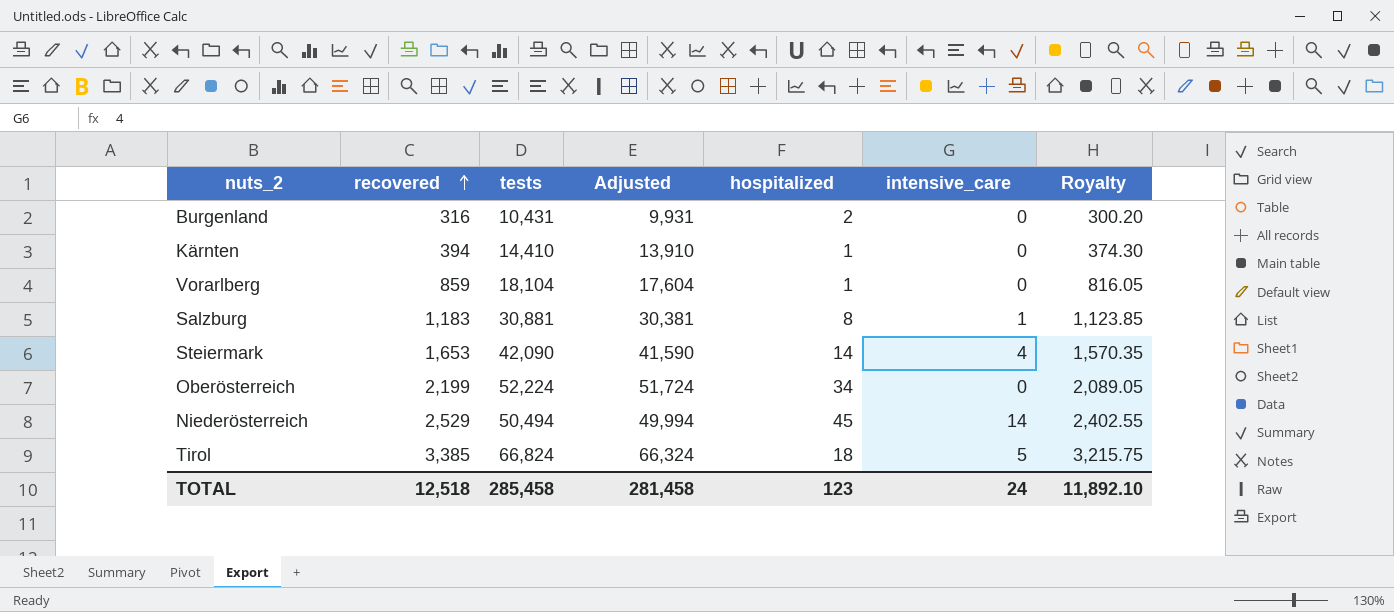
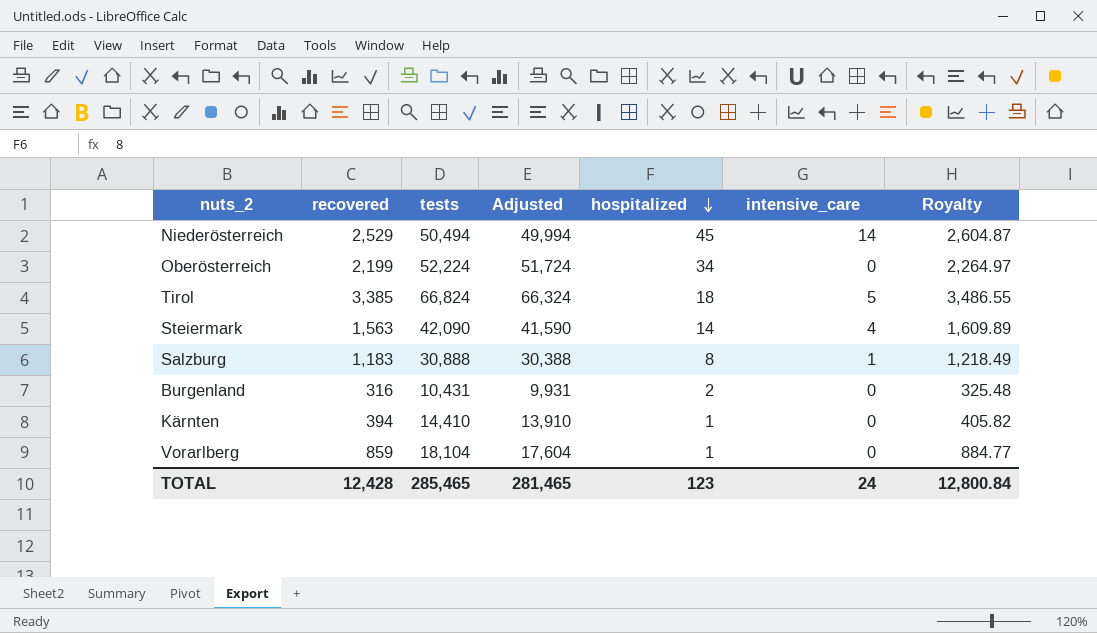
row order: recovered ascending -> hospitalized descending
column Royalty | formula: [recovered] * 0.95 -> [recovered] * 1.03
Steiermark | recovered: 1,653 -> 1,563
Salzburg | tests: 30,881 -> 30,888
Salzburg | Adjusted: 30,381 -> 30,388
TOTAL | recovered: 12,518 -> 12,428
TOTAL | tests: 285,458 -> 285,465
TOTAL | Adjusted: 281,458 -> 281,465
TOTAL | Royalty: 11,892.10 -> 12,800.84

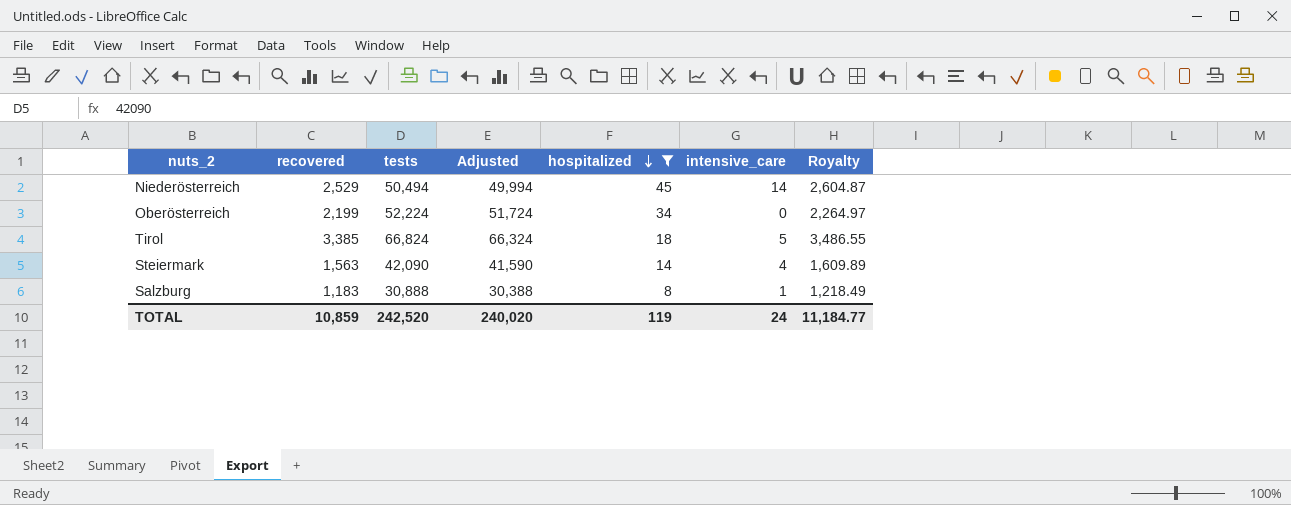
filter: none -> hospitalized >= 8
TOTAL | recovered: 12,428 -> 10,859
TOTAL | tests: 285,465 -> 242,520
TOTAL | Adjusted: 281,465 -> 240,020
TOTAL | hospitalized: 123 -> 119
TOTAL | Royalty: 12,800.84 -> 11,184.77

